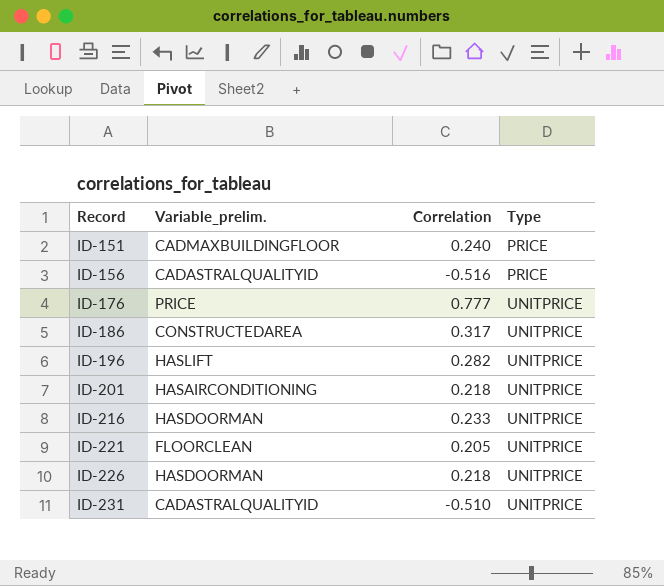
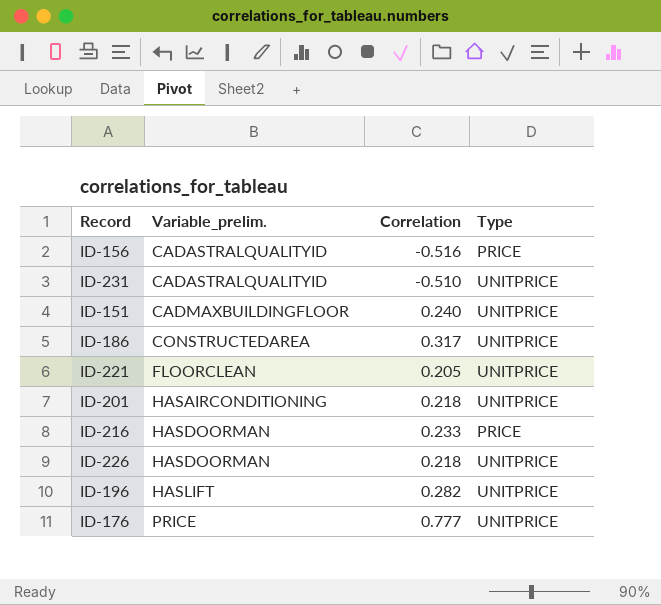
row order: Record ascending -> Variable_prelim. ascending
ID-151 | Type: PRICE -> UNITPRICE
ID-216 | Type: UNITPRICE -> PRICE

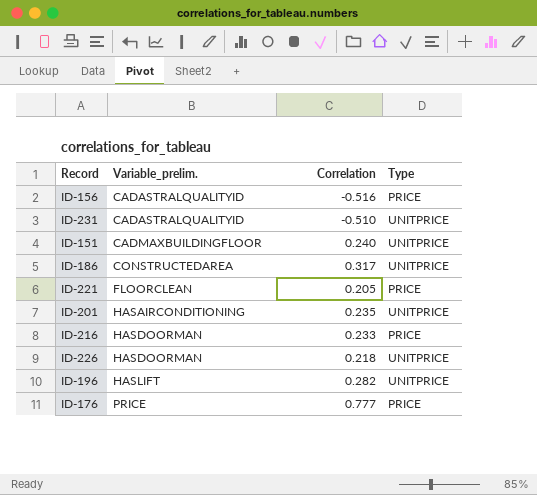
ID-221 | Type: UNITPRICE -> PRICE
ID-201 | Correlation: 0.218 -> 0.235
ID-176 | Type: UNITPRICE -> PRICE

